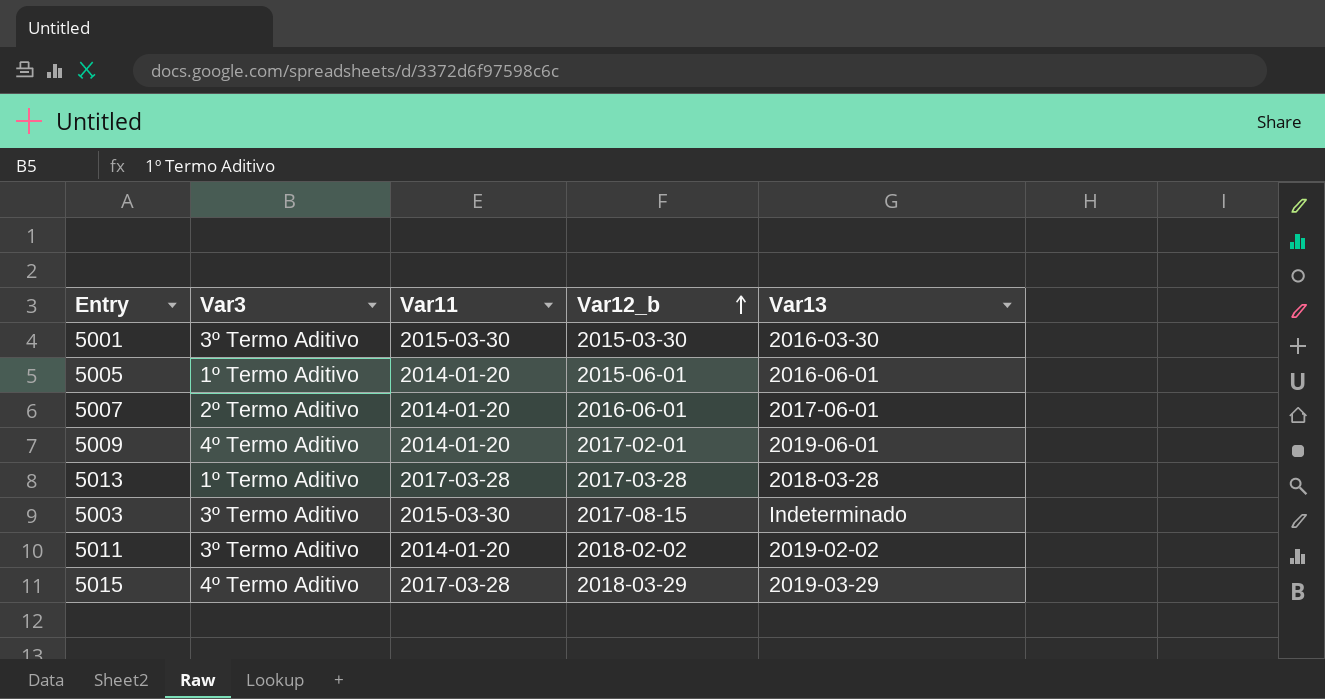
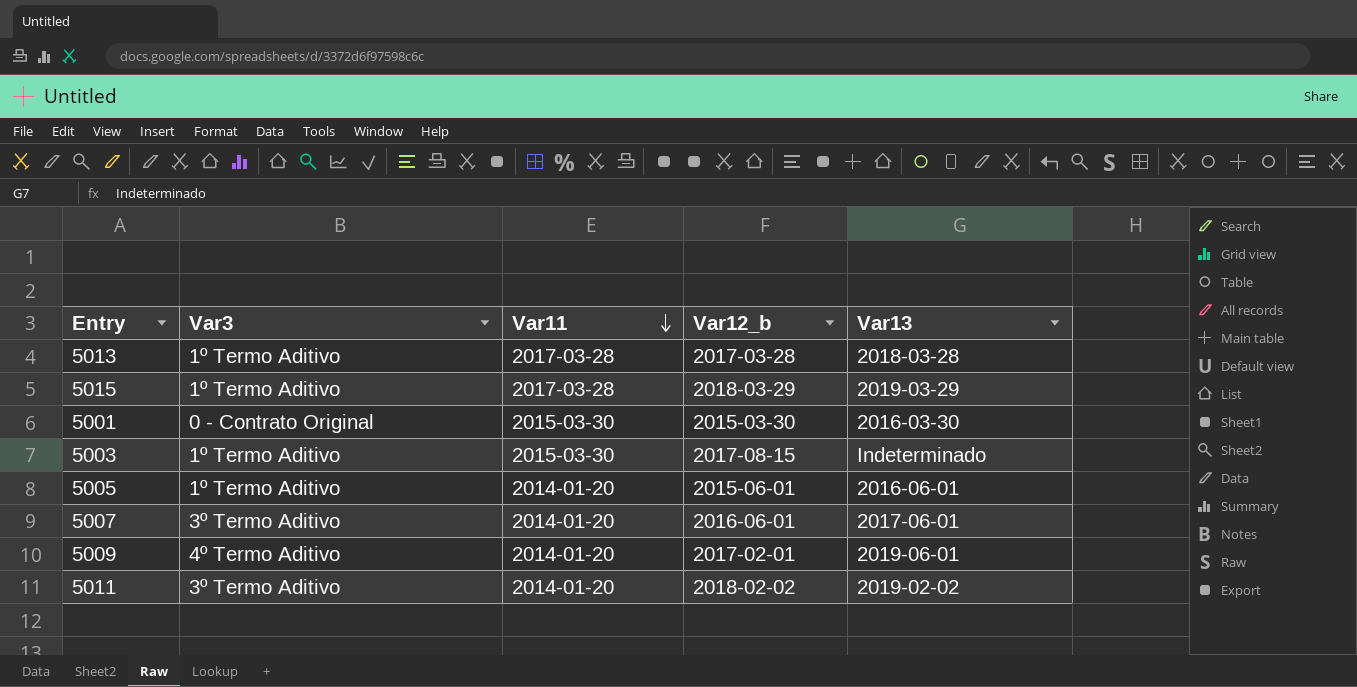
row order: Var12_b ascending -> Var11 descending
5015 | Var3: 4º Termo Aditivo -> 1º Termo Aditivo
5001 | Var3: 3º Termo Aditivo -> 0 - Contrato Original
5003 | Var3: 3º Termo Aditivo -> 1º Termo Aditivo
5007 | Var3: 2º Termo Aditivo -> 3º Termo Aditivo

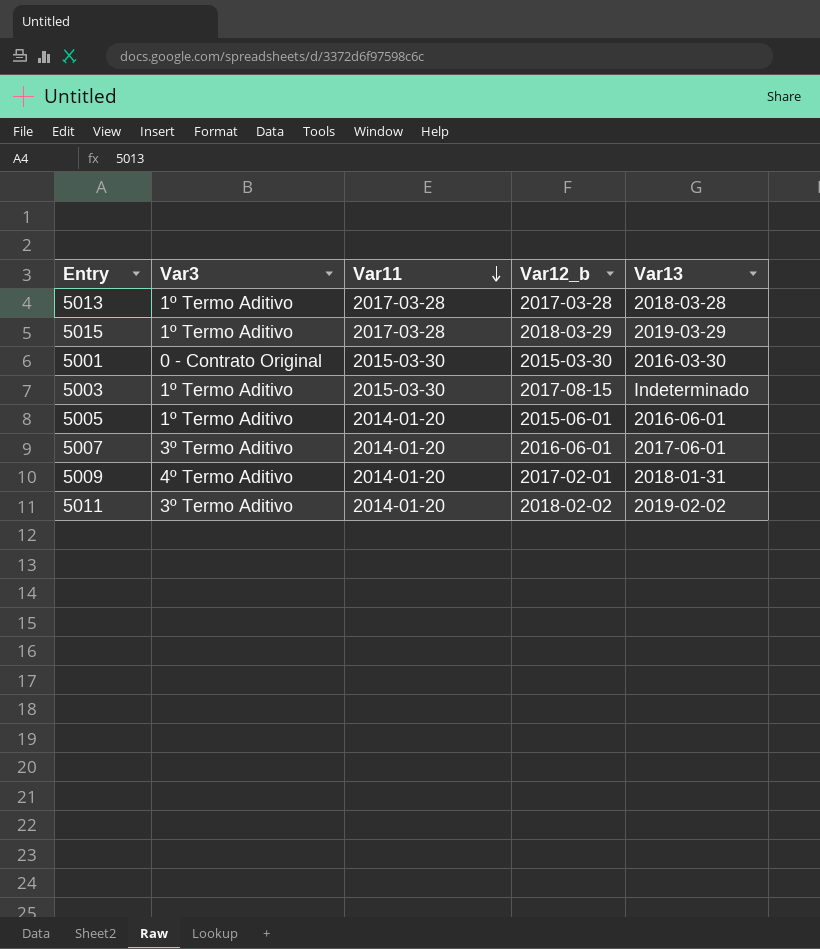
5009 | Var13: 2019-06-01 -> 2018-01-31

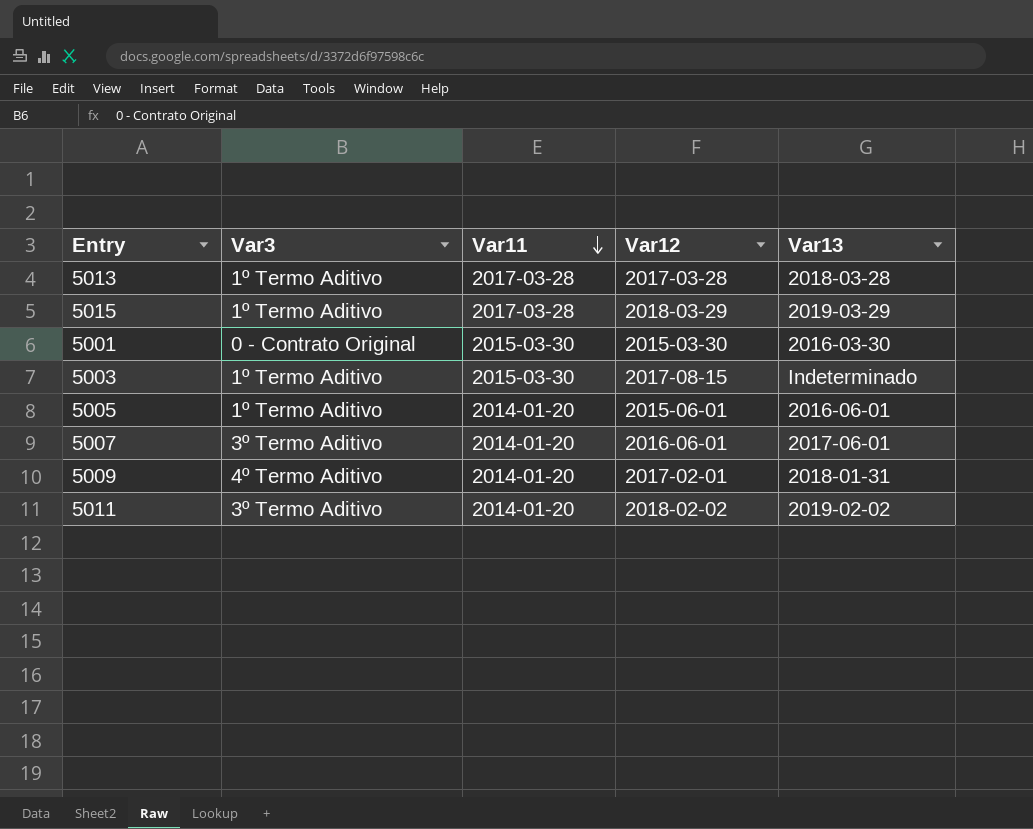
column name: Var12_b -> Var12

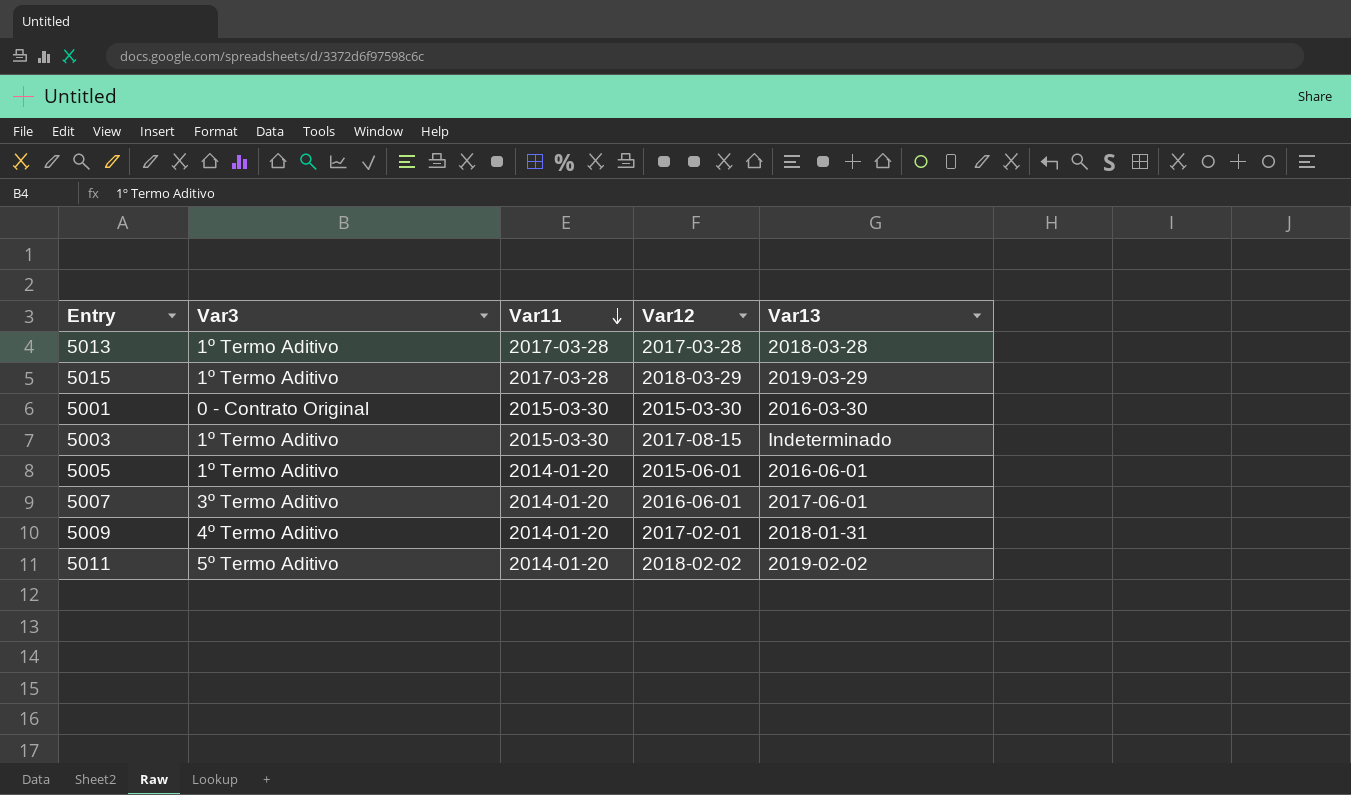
5011 | Var3: 3º Termo Aditivo -> 5º Termo Aditivo

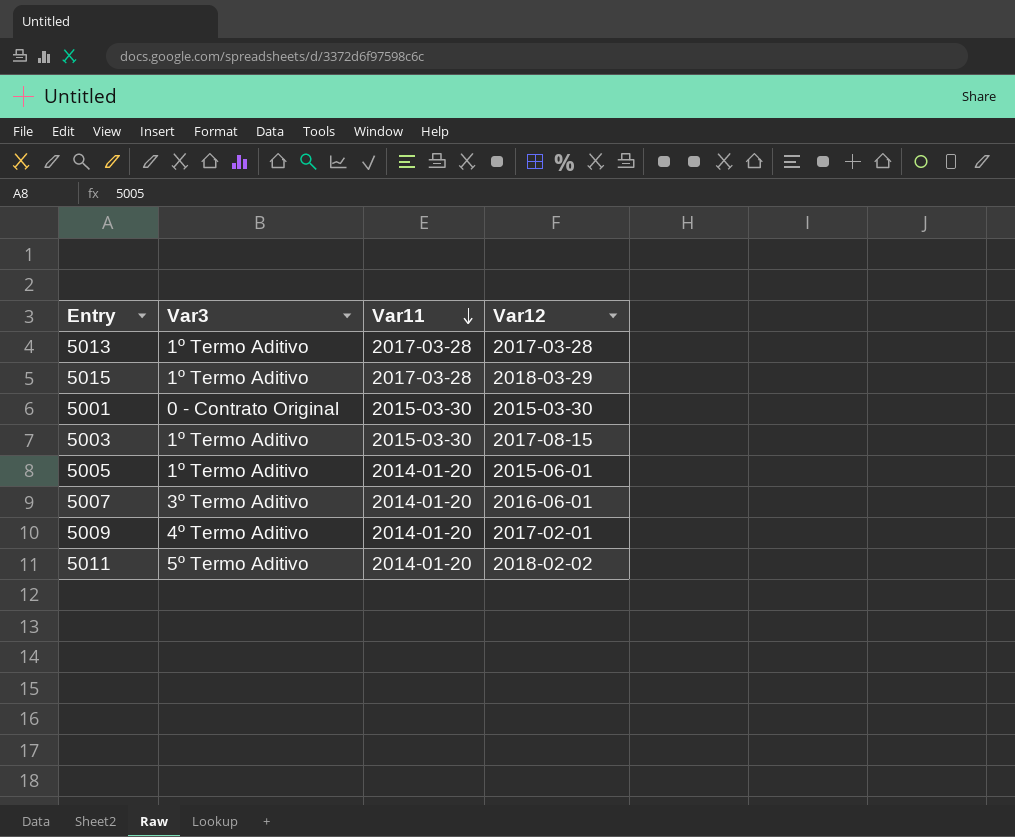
column Var13 | position: 5 -> none

